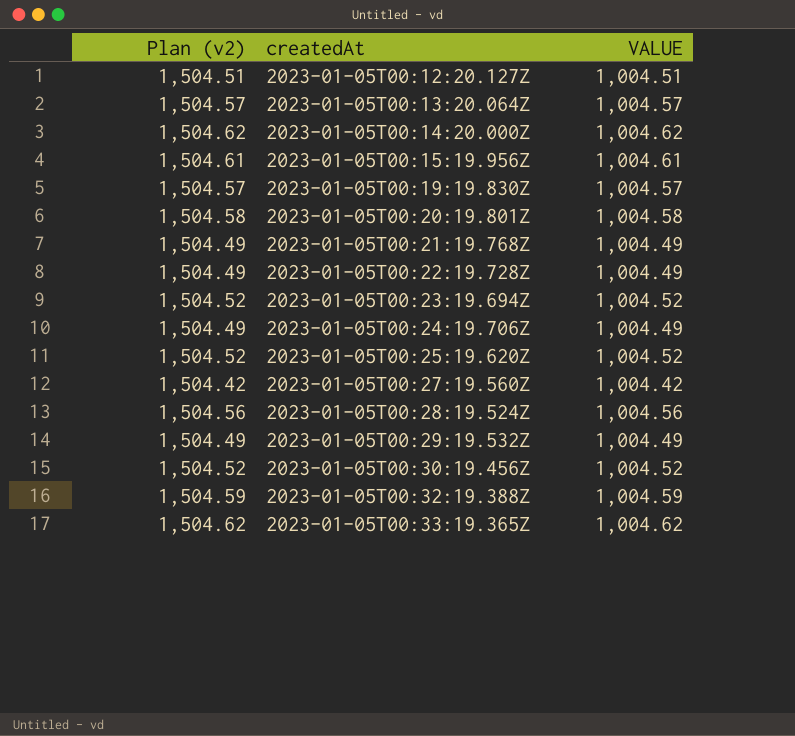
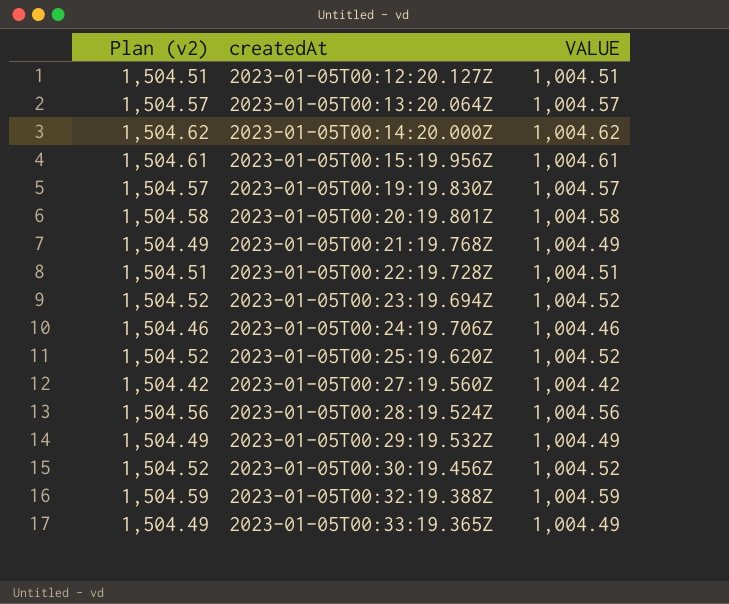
2023-01-05T00:22:19.728Z | Plan (v2): 1,504.49 -> 1,504.51
2023-01-05T00:22:19.728Z | VALUE: 1,004.49 -> 1,004.51
2023-01-05T00:24:19.706Z | Plan (v2): 1,504.49 -> 1,504.46
2023-01-05T00:24:19.706Z | VALUE: 1,004.49 -> 1,004.46
2023-01-05T00:33:19.365Z | Plan (v2): 1,504.62 -> 1,504.49
2023-01-05T00:33:19.365Z | VALUE: 1,004.62 -> 1,004.49

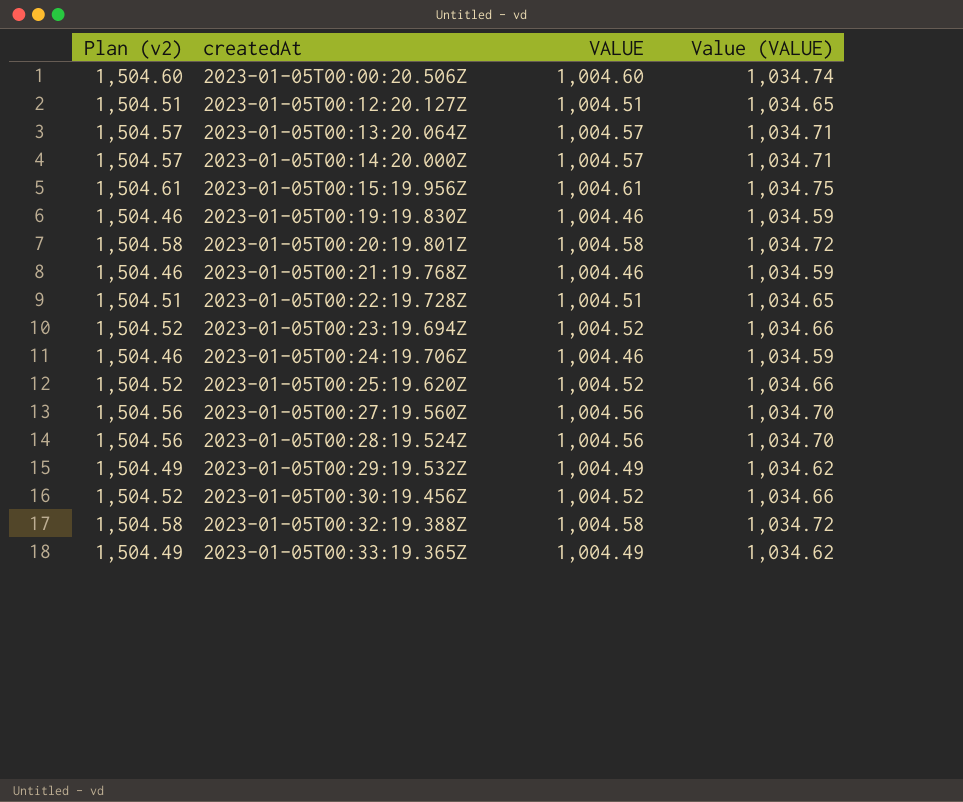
column Value (VALUE) | formula: none -> [VALUE] * 1.03
row 2023-01-05T00:00:20.506Z: none -> 1,504.60 | 1,004.60 | 1,034.74
2023-01-05T00:14:20.000Z | Plan (v2): 1,504.62 -> 1,504.57
2023-01-05T00:14:20.000Z | VALUE: 1,004.62 -> 1,004.57
2023-01-05T00:19:19.830Z | Plan (v2): 1,504.57 -> 1,504.46
2023-01-05T00:19:19.830Z | VALUE: 1,004.57 -> 1,004.46
2023-01-05T00:21:19.768Z | Plan (v2): 1,504.49 -> 1,504.46
2023-01-05T00:21:19.768Z | VALUE: 1,004.49 -> 1,004.46
2023-01-05T00:27:19.560Z | Plan (v2): 1,504.42 -> 1,504.56
2023-01-05T00:27:19.560Z | VALUE: 1,004.42 -> 1,004.56
2023-01-05T00:32:19.388Z | Plan (v2): 1,504.59 -> 1,504.58
2023-01-05T00:32:19.388Z | VALUE: 1,004.59 -> 1,004.58

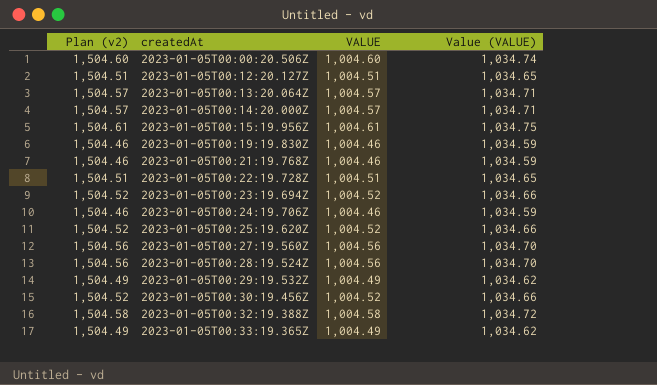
row 2023-01-05T00:20:19.801Z: 1,504.58 | 1,004.58 | 1,034.72 -> none

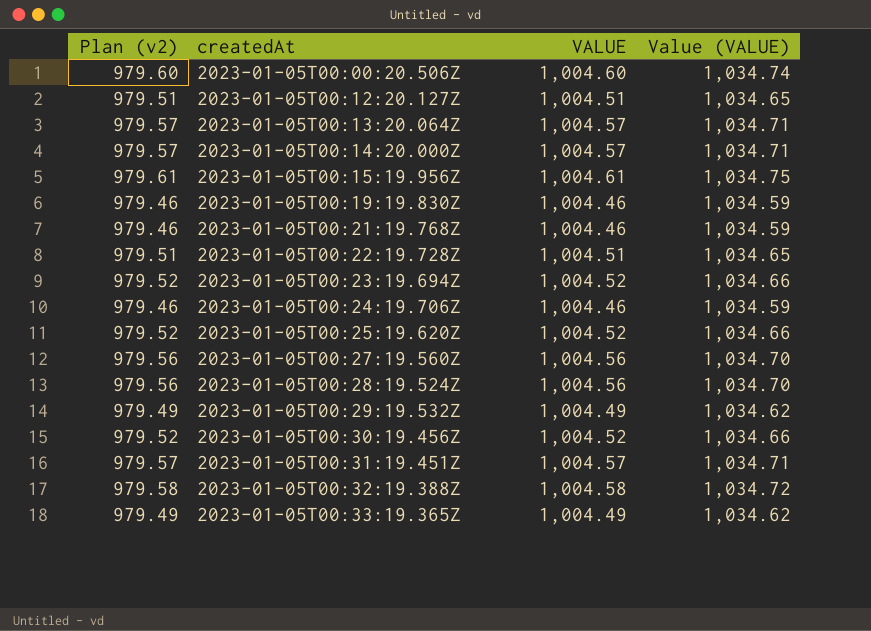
column Plan (v2) | formula: [VALUE] + 500 -> [VALUE] - 25
row 2023-01-05T00:31:19.451Z: none -> 979.57 | 1,004.57 | 1,034.71

